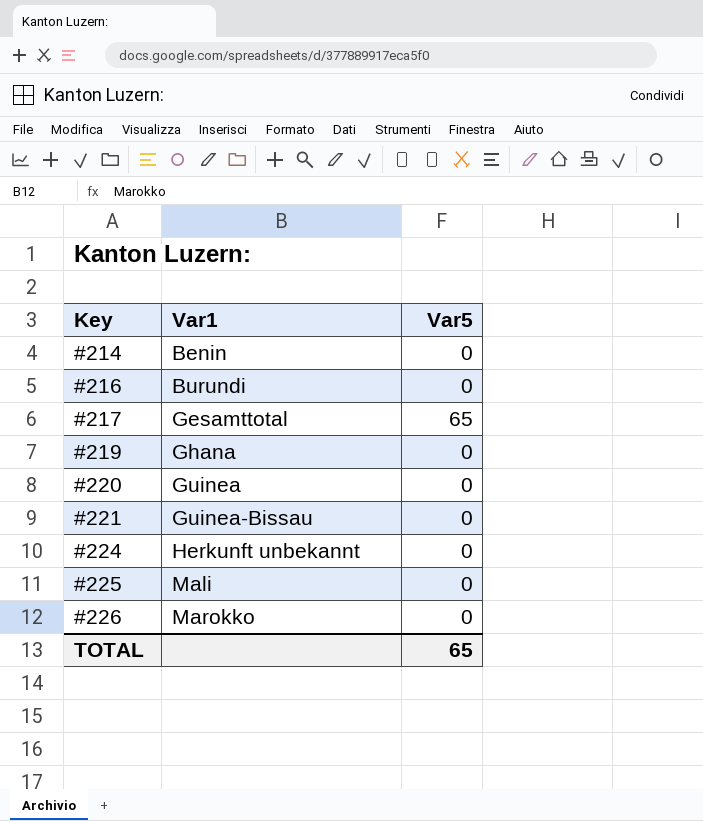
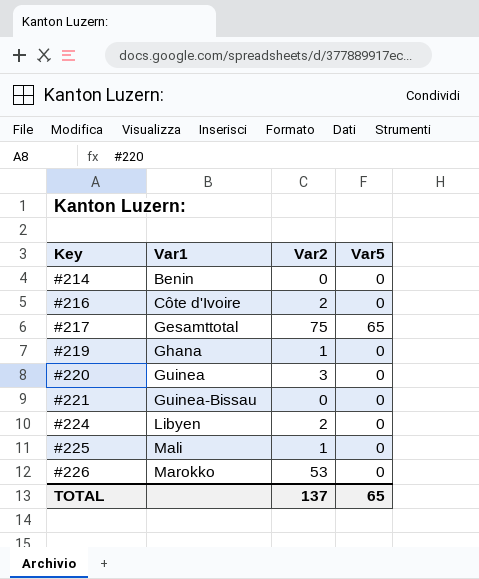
column Var2 | position: none -> 3
#216 | Var1: Burundi -> Côte d'Ivoire
#224 | Var1: Herkunft unbekannt -> Libyen

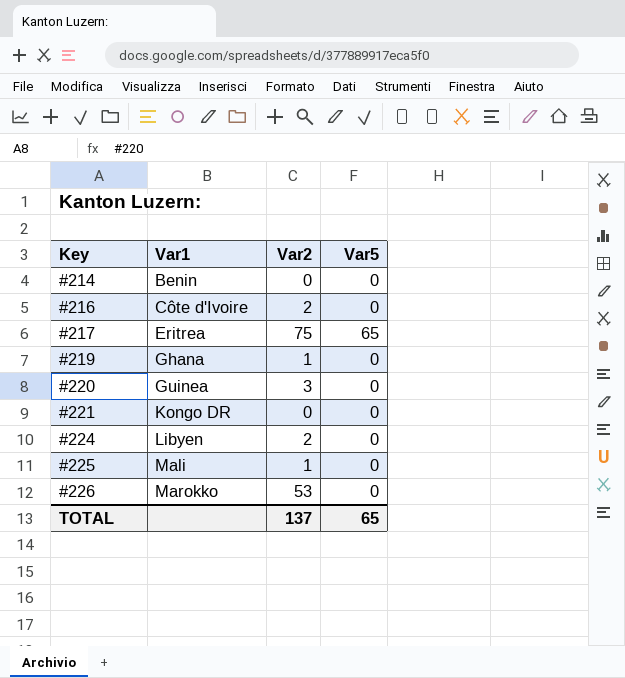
#217 | Var1: Gesamttotal -> Eritrea
#221 | Var1: Guinea-Bissau -> Kongo DR

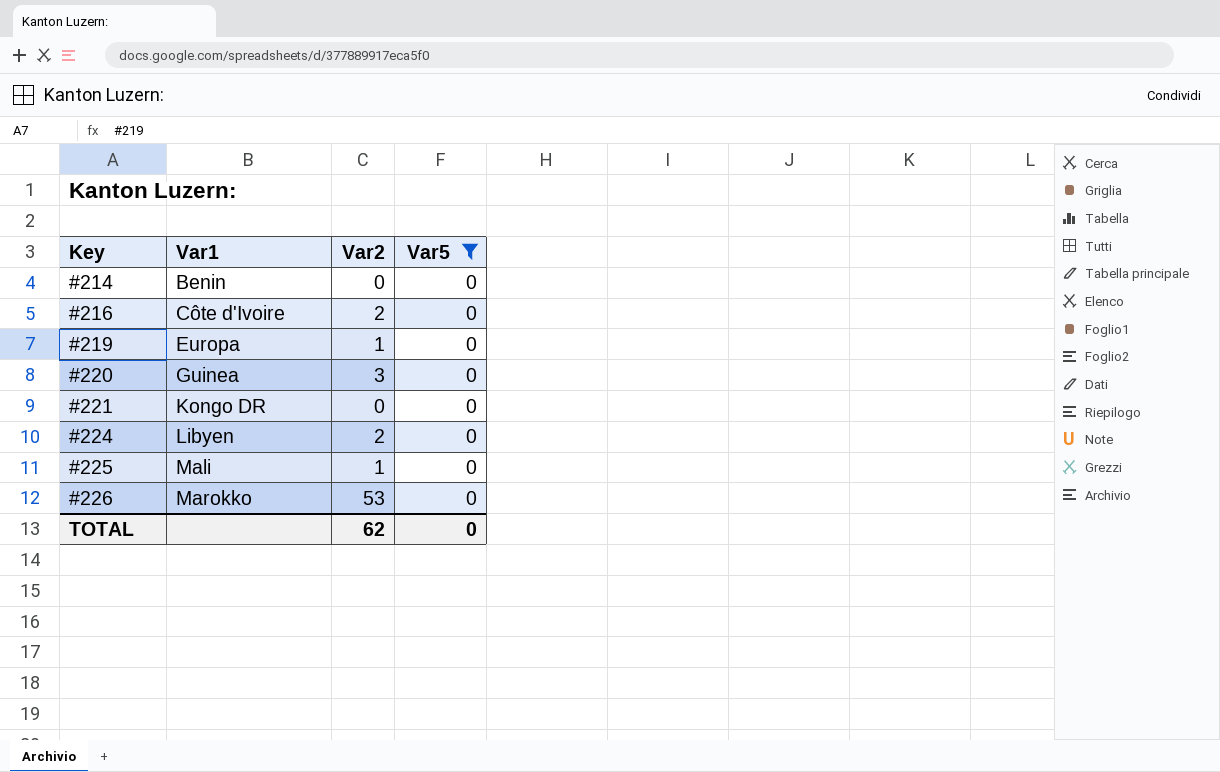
filter: none -> Var5 = 0
#219 | Var1: Ghana -> Europa
TOTAL | Var2: 137 -> 62
TOTAL | Var5: 65 -> 0

